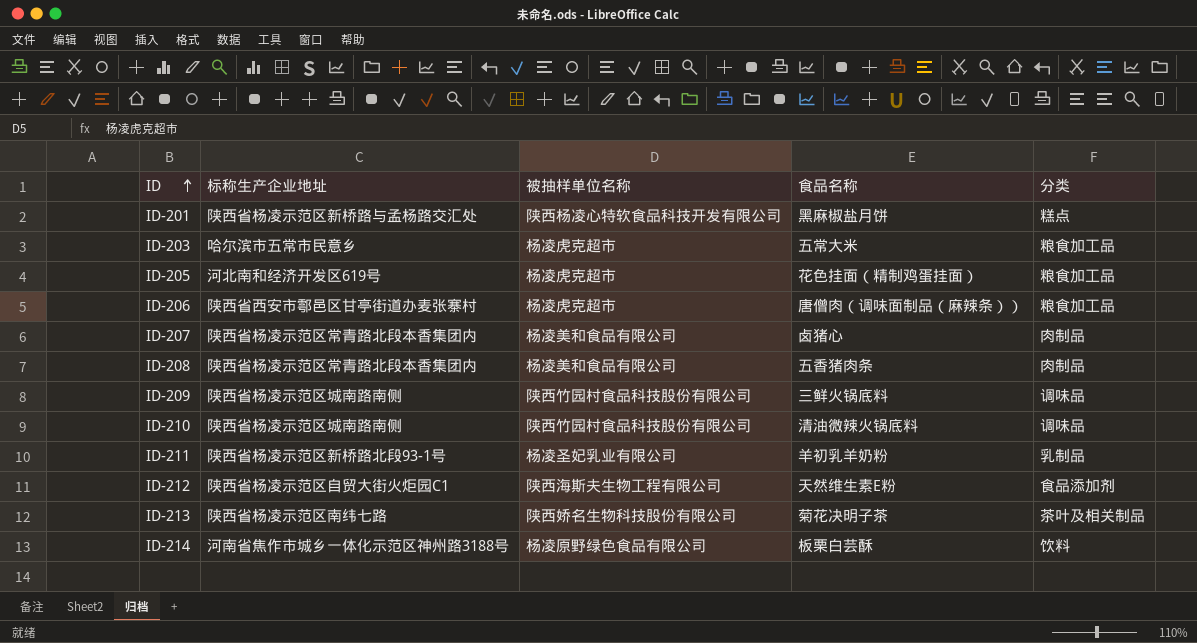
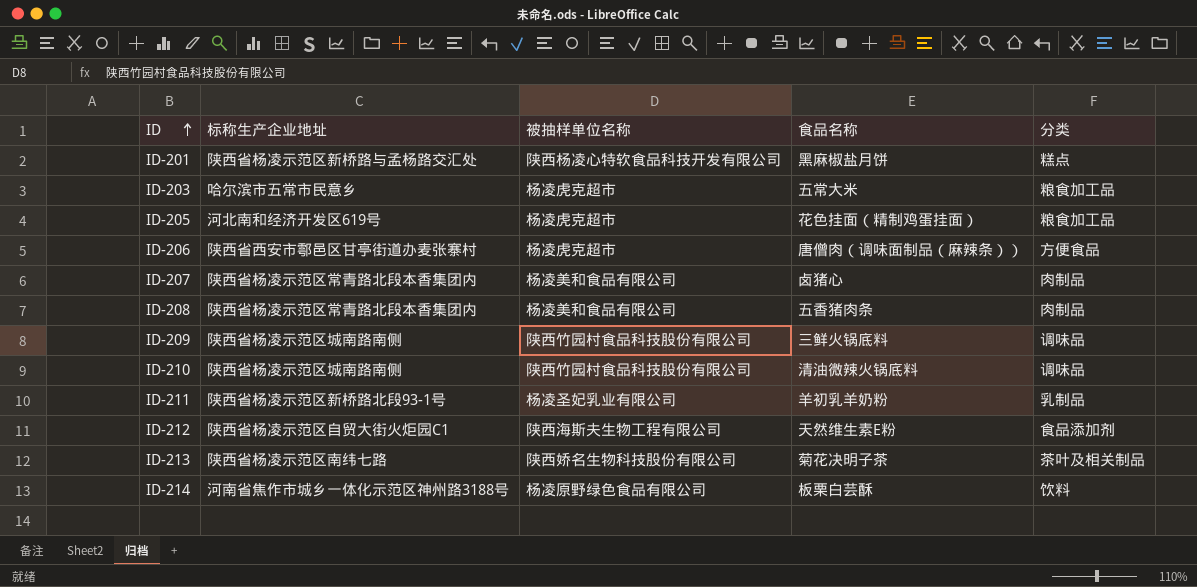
ID-206 | 分类: 粮食加工品 -> 方便食品

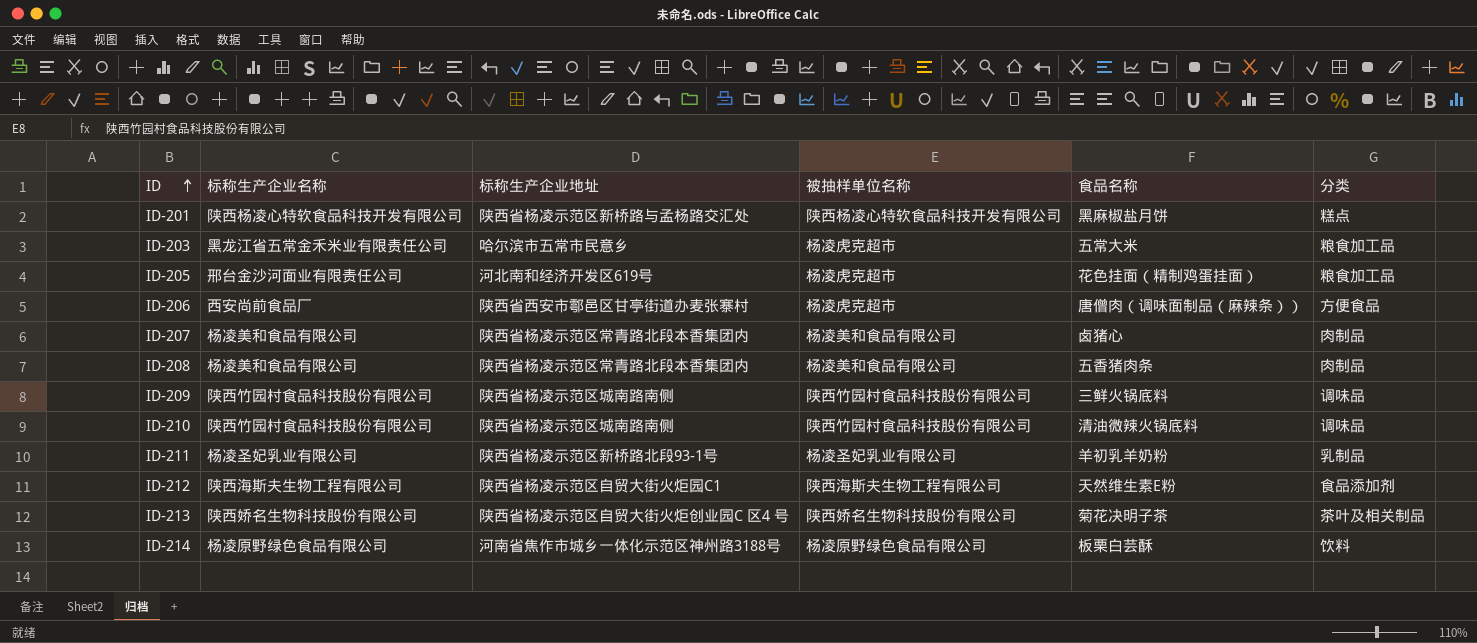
column 标称生产企业名称 | position: none -> 2
ID-213 | 标称生产企业地址: 陕西省杨凌示范区南纬七路 -> 陕西省杨凌示范区自贸大街火炬创业园C 区4 号

